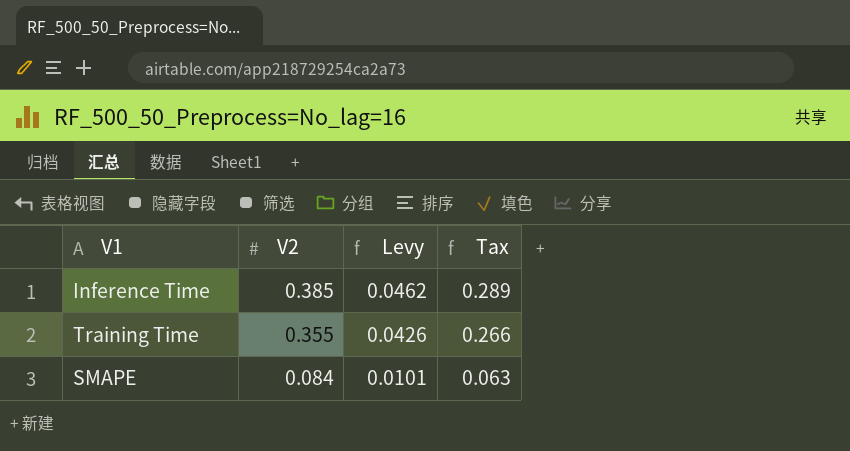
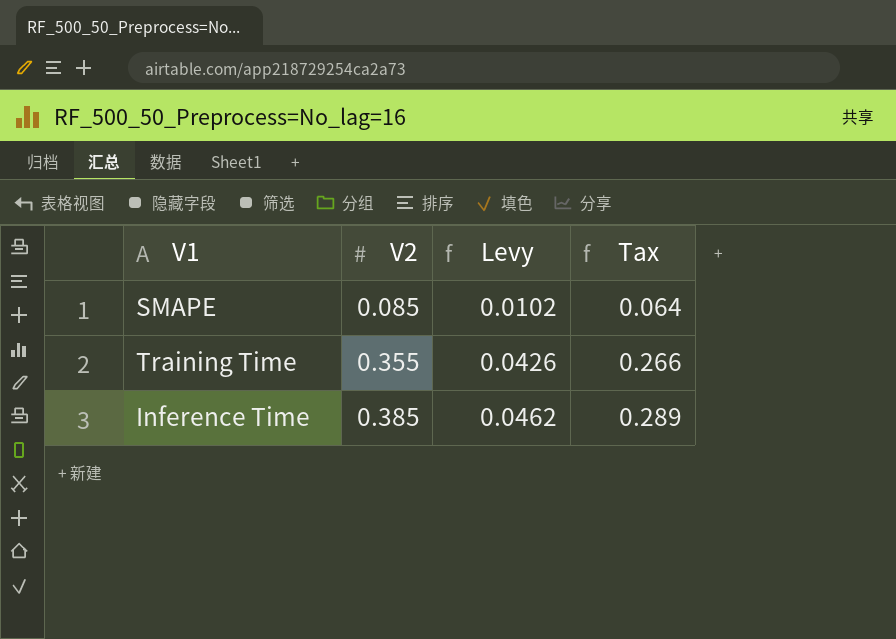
row order: V2 descending -> V2 ascending
SMAPE | V2: 0.084 -> 0.085
SMAPE | Levy: 0.0101 -> 0.0102
SMAPE | Tax: 0.063 -> 0.064

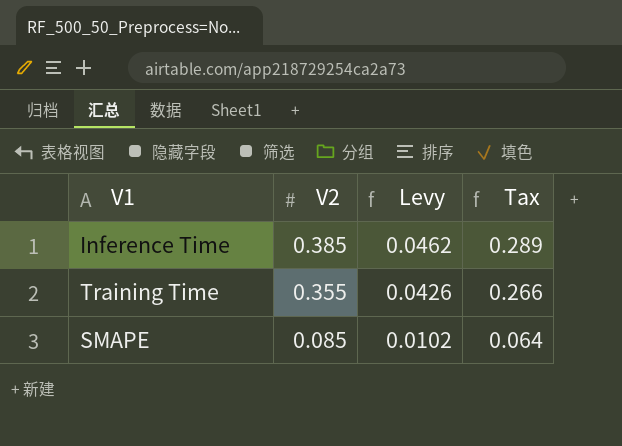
row order: V2 ascending -> V2 descending

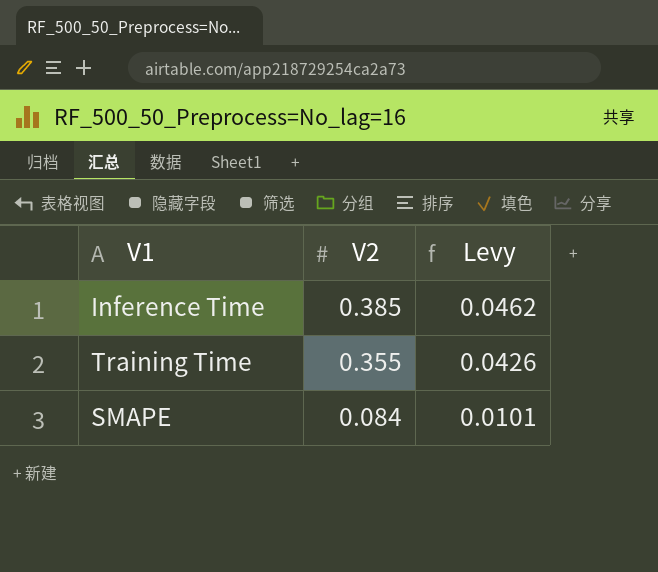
column Tax | formula: [V2] * 0.75 -> none
SMAPE | V2: 0.085 -> 0.084
SMAPE | Levy: 0.0102 -> 0.0101

